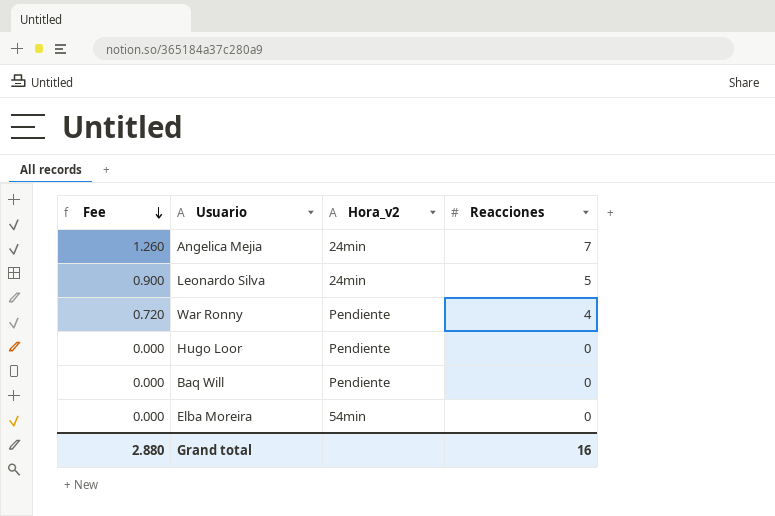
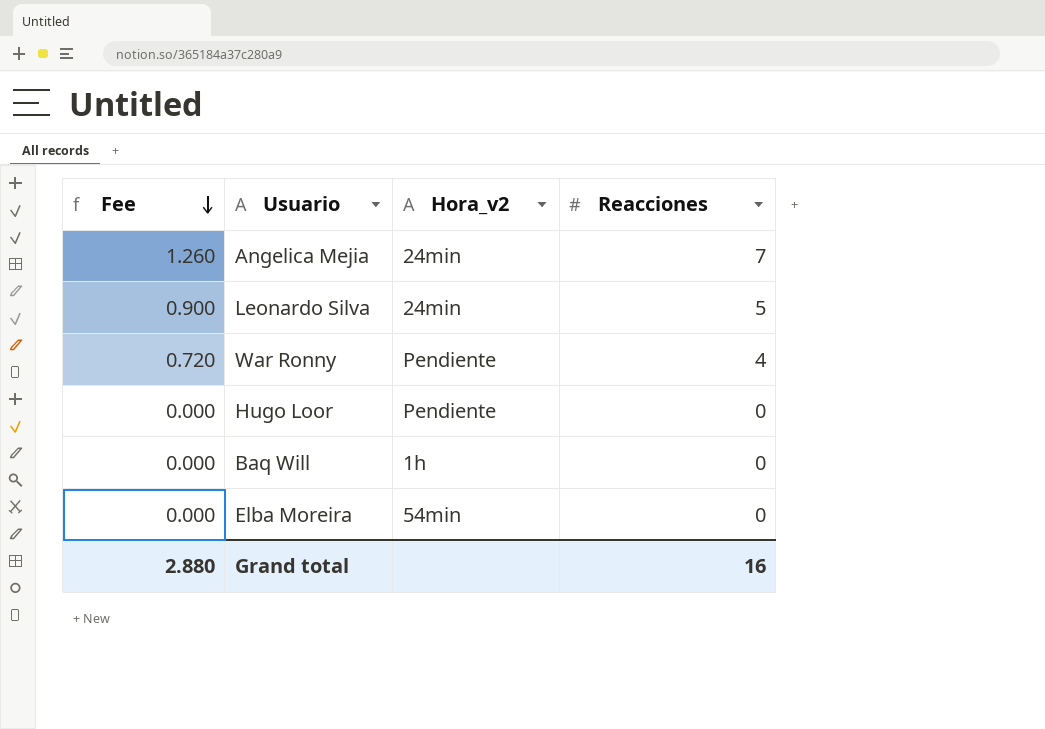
Baq Will | Hora_v2: Pendiente -> 1h

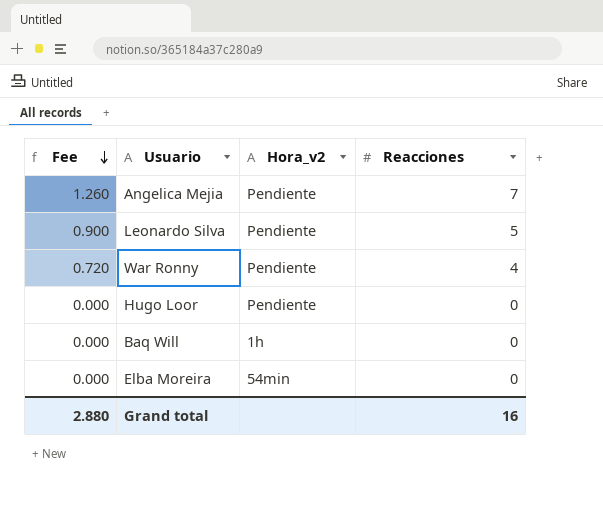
Angelica Mejia | Hora_v2: 24min -> Pendiente
Leonardo Silva | Hora_v2: 24min -> Pendiente

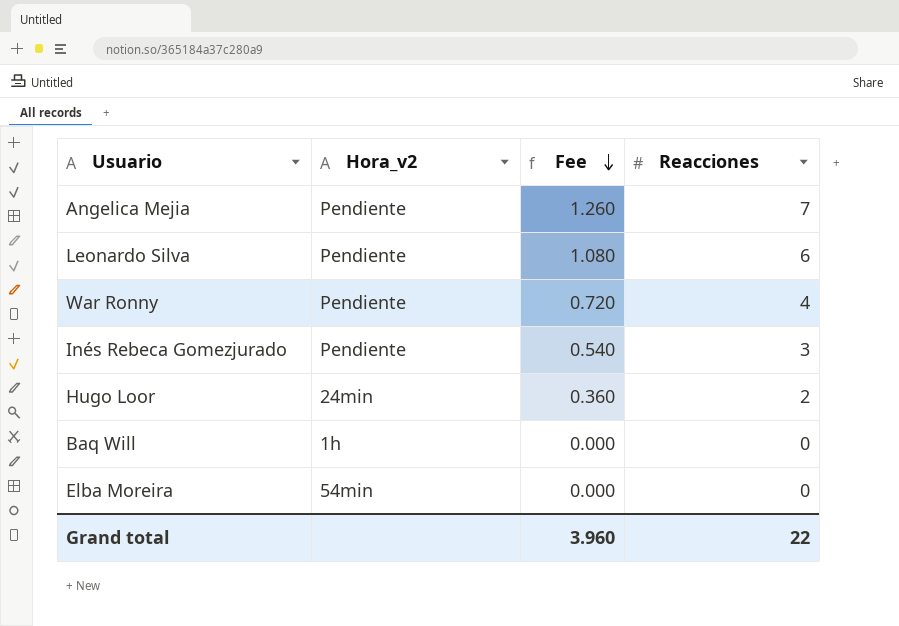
column Fee | position: 1 -> 3
Leonardo Silva | Fee: 0.900 -> 1.080
Leonardo Silva | Reacciones: 5 -> 6
row Inés Rebeca Gomezjurado: none -> Pendiente | 0.540 | 3
Hugo Loor | Hora_v2: Pendiente -> 24min
Hugo Loor | Fee: 0.000 -> 0.360
Hugo Loor | Reacciones: 0 -> 2
Grand total | Fee: 2.880 -> 3.960
Grand total | Reacciones: 16 -> 22

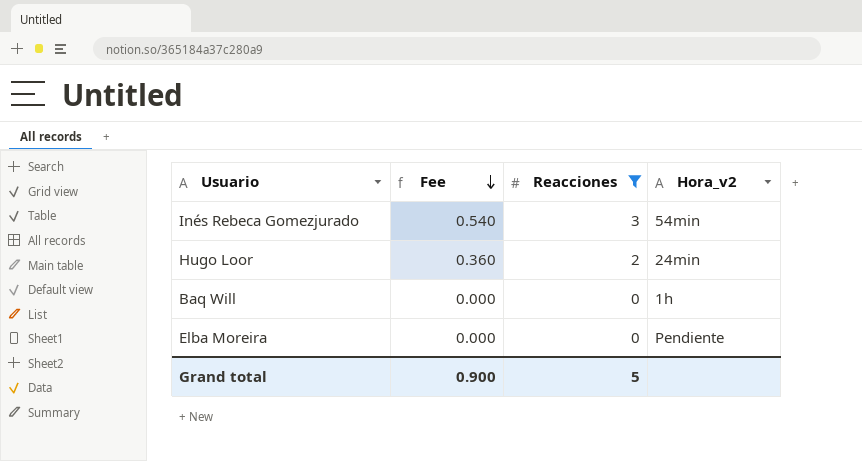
filter: none -> Reacciones <= 3
column Hora_v2 | position: 2 -> 4
Inés Rebeca Gomezjurado | Hora_v2: Pendiente -> 54min
Elba Moreira | Hora_v2: 54min -> Pendiente
Grand total | Fee: 3.960 -> 0.900
Grand total | Reacciones: 22 -> 5

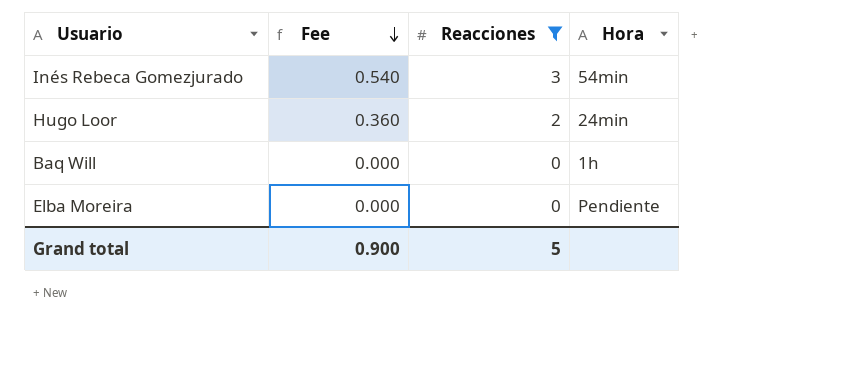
column name: Hora_v2 -> Hora

